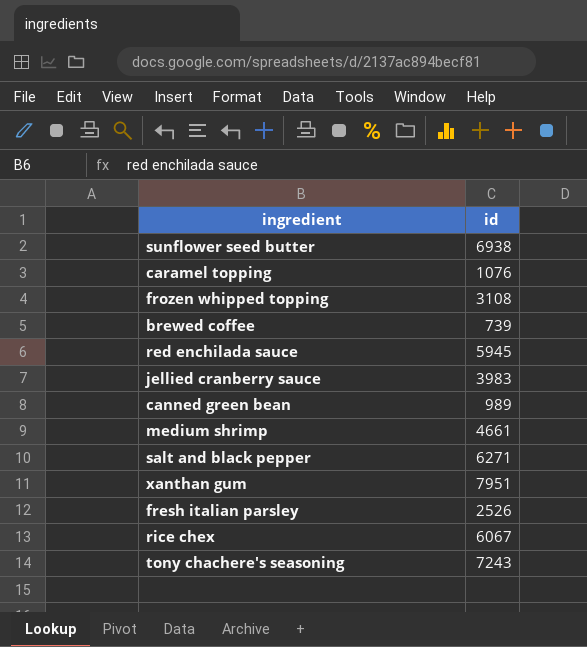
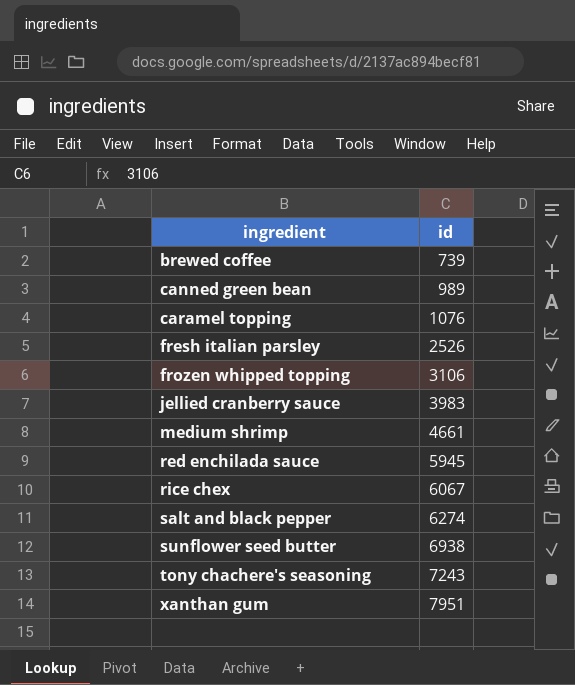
row order: none -> ingredient ascending
frozen whipped topping | id: 3108 -> 3106
salt and black pepper | id: 6271 -> 6274

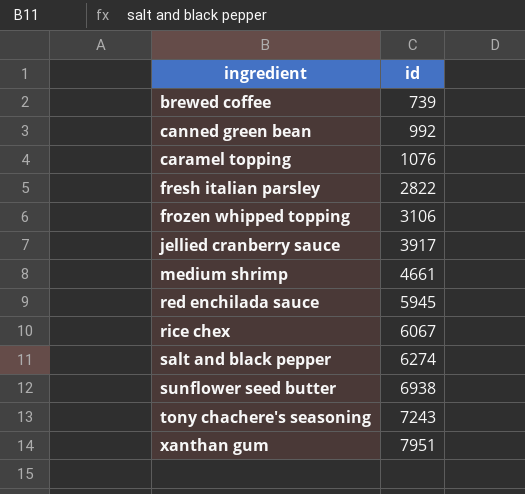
canned green bean | id: 989 -> 992
fresh italian parsley | id: 2526 -> 2822
jellied cranberry sauce | id: 3983 -> 3917

